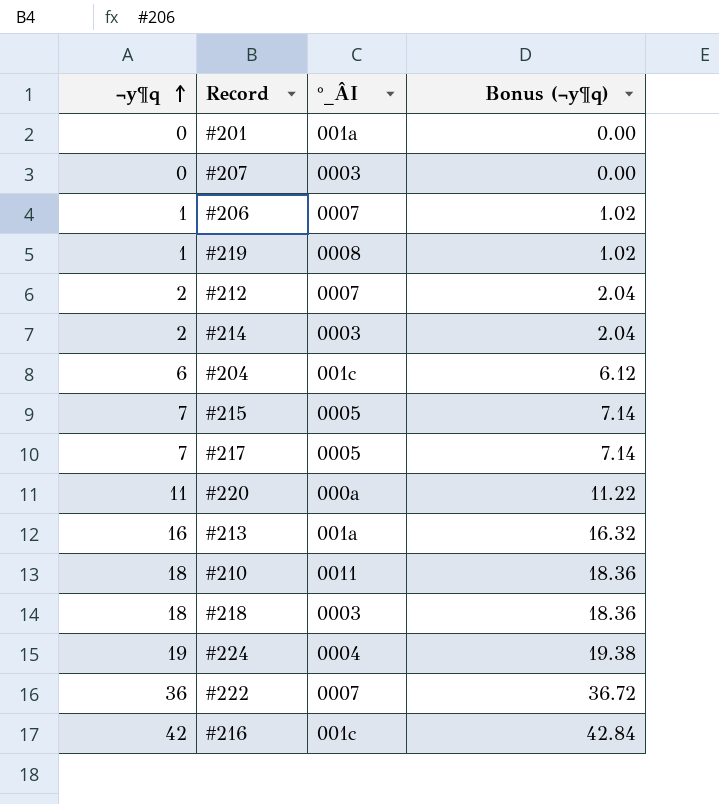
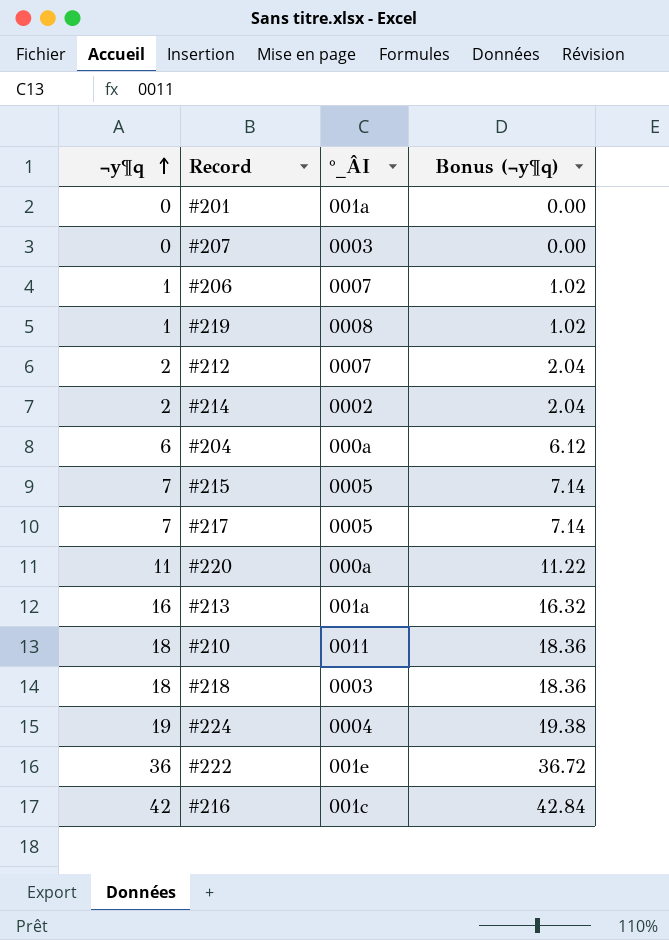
#214 | °_ÂI: 0003 -> 0002
#204 | °_ÂI: 001c -> 000a
#222 | °_ÂI: 0007 -> 001e

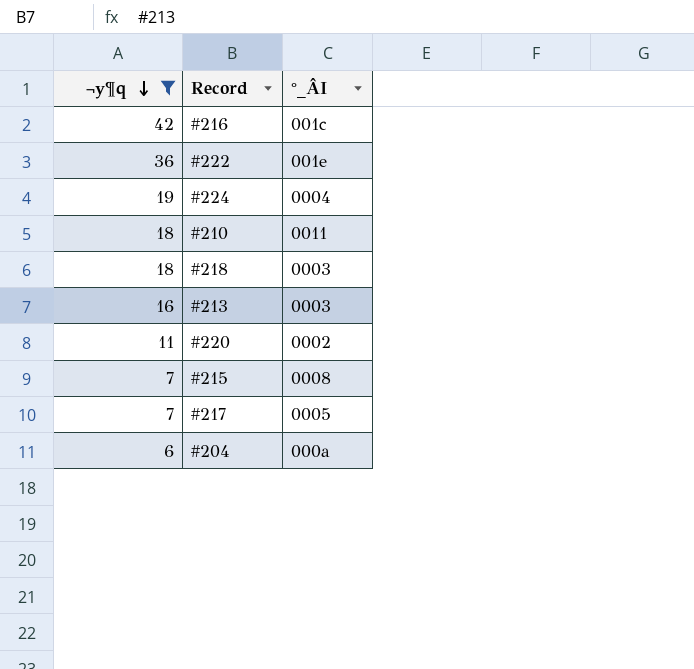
filter: none -> ¬y¶q >= 6
row order: ¬y¶q ascending -> ¬y¶q descending
column Bonus (¬y¶q) | formula: [¬y¶q] * 1.02 -> none
#213 | °_ÂI: 001a -> 0003
#220 | °_ÂI: 000a -> 0002
#215 | °_ÂI: 0005 -> 0008

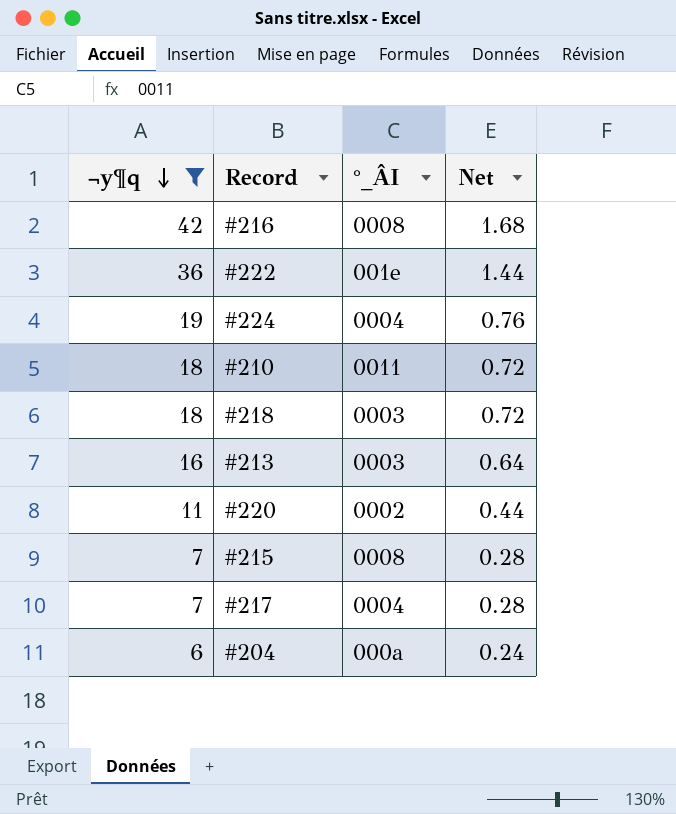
column Net | formula: none -> [¬y¶q] * 0.04
#216 | °_ÂI: 001c -> 0008
#217 | °_ÂI: 0005 -> 0004

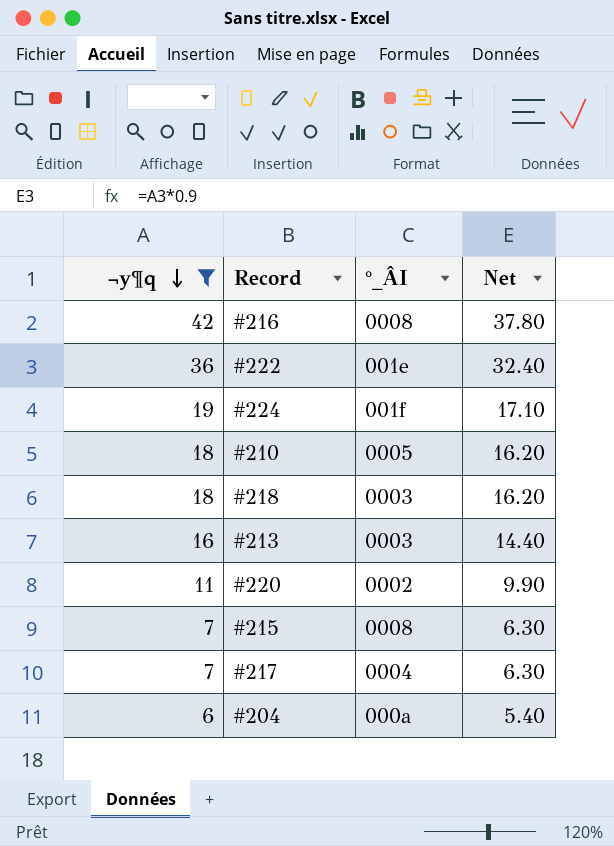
column Net | formula: [¬y¶q] * 0.04 -> [¬y¶q] * 0.9
#224 | °_ÂI: 0004 -> 001f
#210 | °_ÂI: 0011 -> 0005

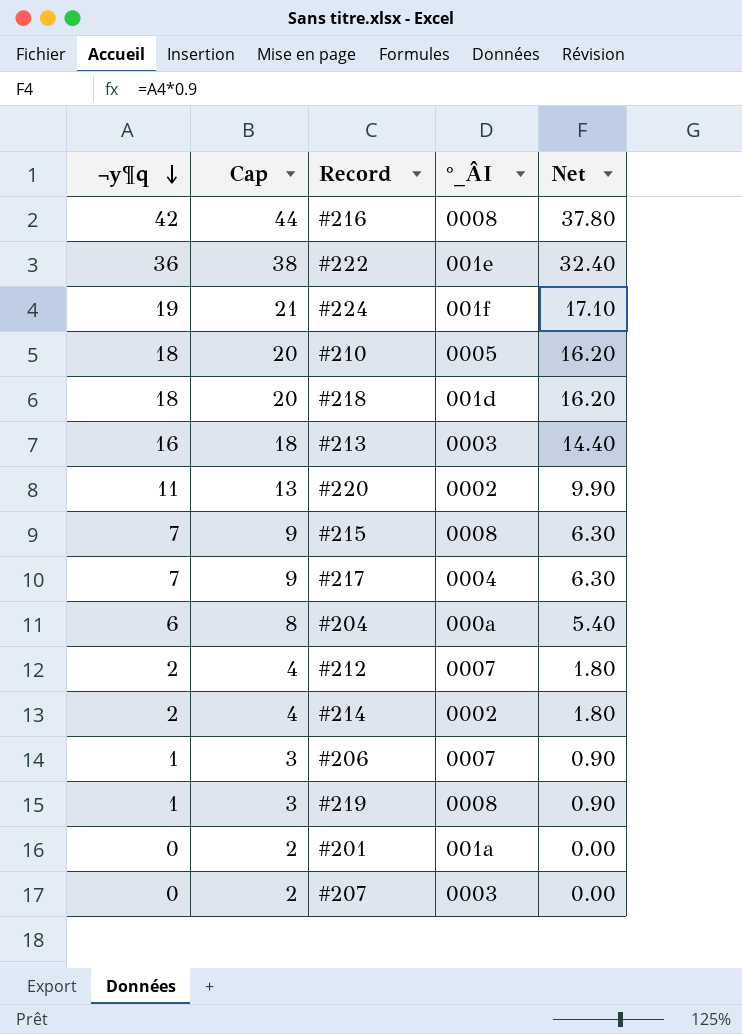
filter: ¬y¶q >= 6 -> none
column Cap | formula: none -> [¬y¶q] + 2
#218 | °_ÂI: 0003 -> 001d

